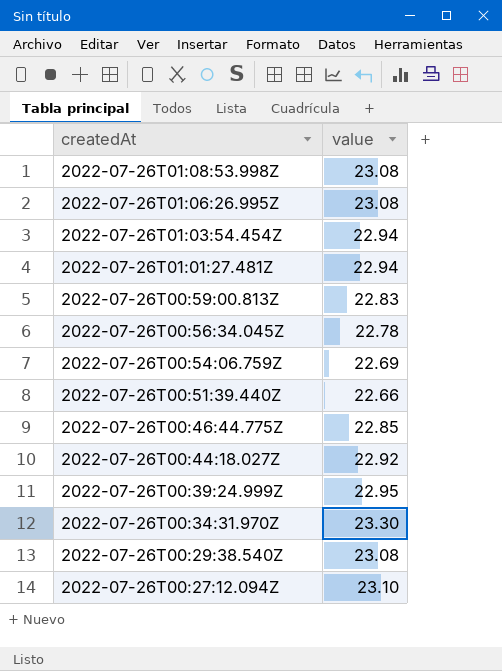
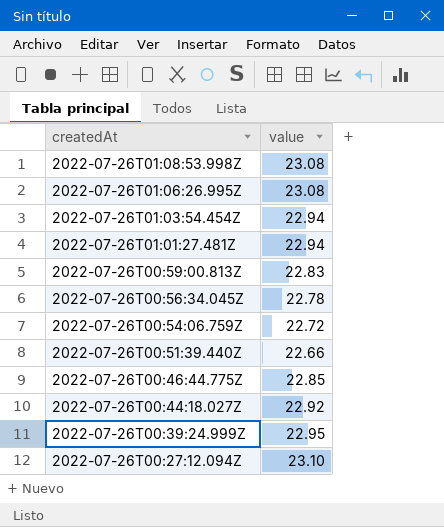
row 2022-07-26T00:34:31.970Z: 23.30 -> none
row 2022-07-26T00:29:38.540Z: 23.08 -> none
2022-07-26T00:54:06.759Z | value: 22.69 -> 22.72

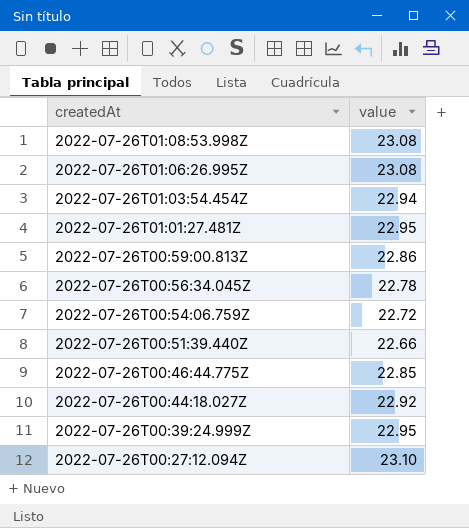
2022-07-26T01:01:27.481Z | value: 22.94 -> 22.95
2022-07-26T00:59:00.813Z | value: 22.83 -> 22.86

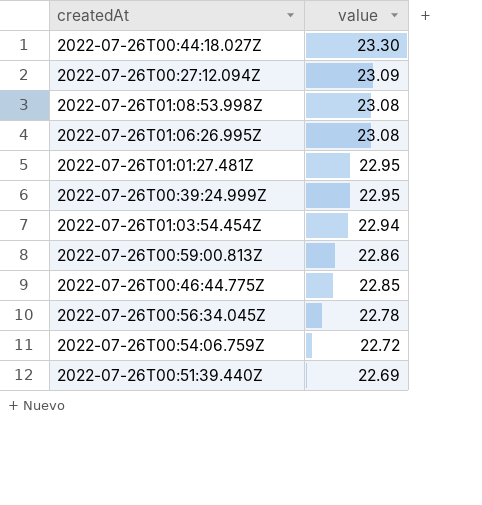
row order: createdAt descending -> value descending
2022-07-26T00:44:18.027Z | value: 22.92 -> 23.30
2022-07-26T00:27:12.094Z | value: 23.10 -> 23.09
2022-07-26T00:51:39.440Z | value: 22.66 -> 22.69

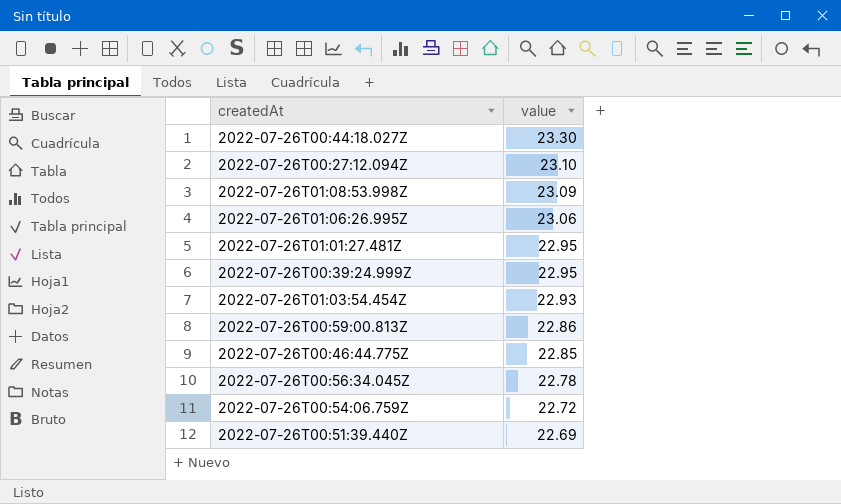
2022-07-26T00:27:12.094Z | value: 23.09 -> 23.10
2022-07-26T01:08:53.998Z | value: 23.08 -> 23.09
2022-07-26T01:06:26.995Z | value: 23.08 -> 23.06
2022-07-26T01:03:54.454Z | value: 22.94 -> 22.93

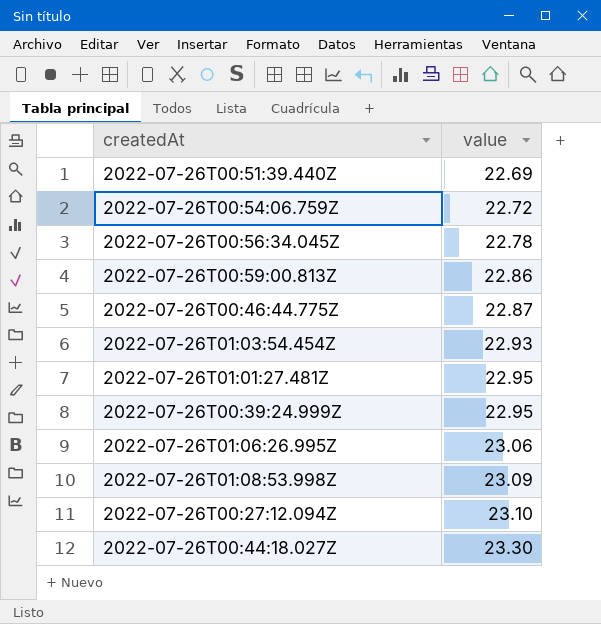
row order: value descending -> value ascending
2022-07-26T00:46:44.775Z | value: 22.85 -> 22.87

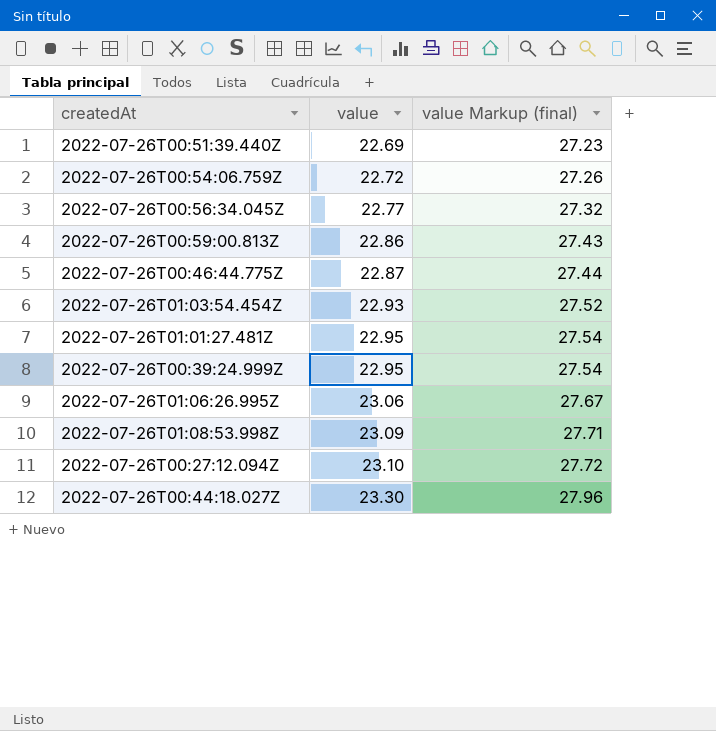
column value Markup (final) | formula: none -> [value] * 1.2
2022-07-26T00:56:34.045Z | value: 22.78 -> 22.77

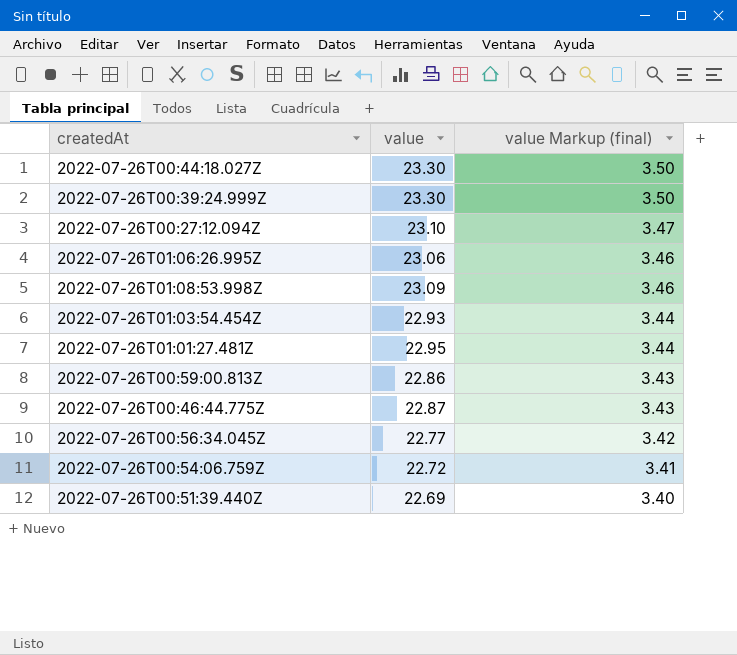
row order: value ascending -> value Markup (final) descending
column value Markup (final) | formula: [value] * 1.2 -> [value] * 0.15
2022-07-26T00:39:24.999Z | value: 22.95 -> 23.30

